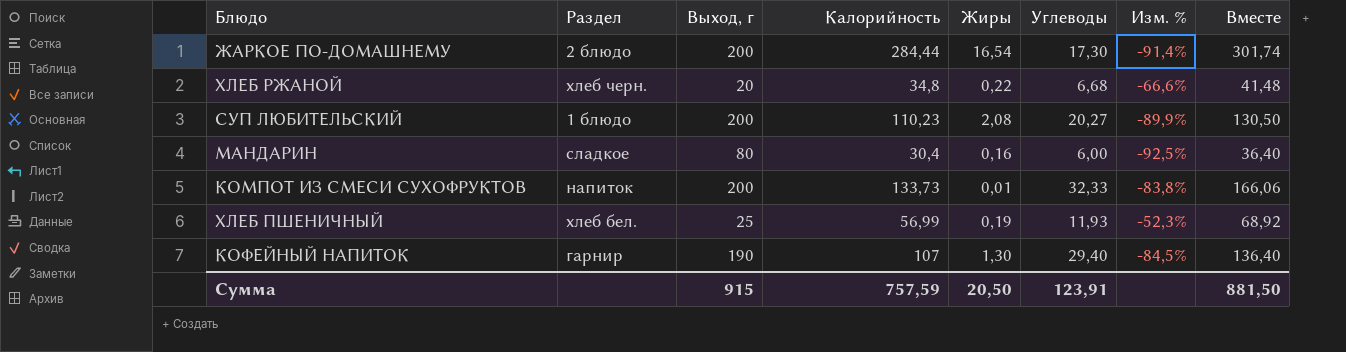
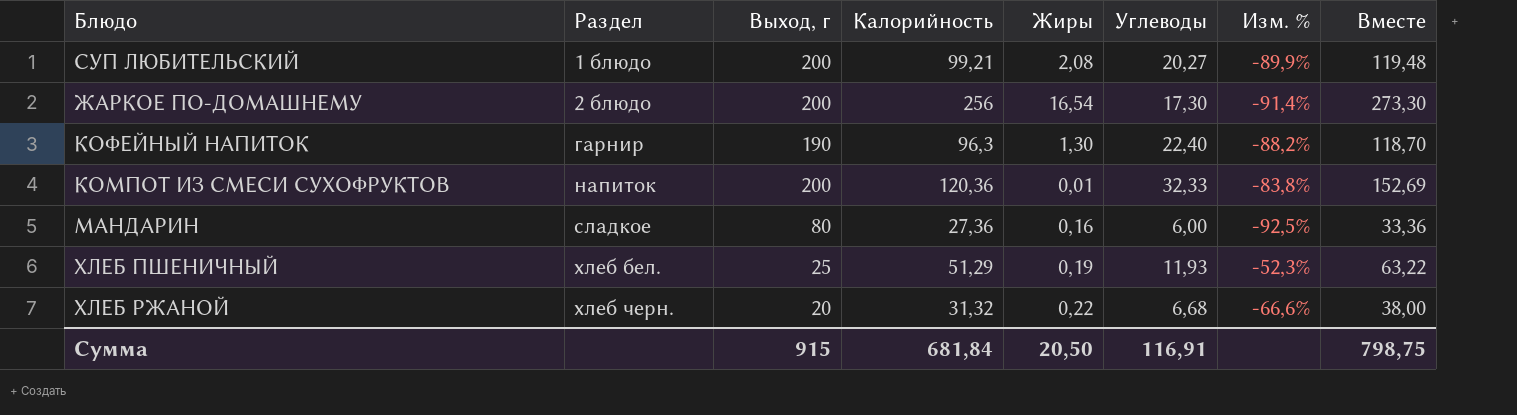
row order: none -> Раздел ascending
СУП ЛЮБИТЕЛЬСКИЙ | Калорийность: 110,23 -> 99,21
СУП ЛЮБИТЕЛЬСКИЙ | Вместе: 130,50 -> 119,48
ЖАРКОЕ ПО-ДОМАШНЕМУ | Калорийность: 284,44 -> 256
ЖАРКОЕ ПО-ДОМАШНЕМУ | Вместе: 301,74 -> 273,30
КОФЕЙНЫЙ НАПИТОК | Калорийность: 107 -> 96,3
КОФЕЙНЫЙ НАПИТОК | Углеводы: 29,40 -> 22,40
КОФЕЙНЫЙ НАПИТОК | Изм. %: -84,5% -> -88,2%
КОФЕЙНЫЙ НАПИТОК | Вместе: 136,40 -> 118,70
КОМПОТ ИЗ СМЕСИ СУХОФРУКТОВ | Калорийность: 133,73 -> 120,36
КОМПОТ ИЗ СМЕСИ СУХОФРУКТОВ | Вместе: 166,06 -> 152,69
МАНДАРИН | Калорийность: 30,4 -> 27,36
МАНДАРИН | Вместе: 36,40 -> 33,36
ХЛЕБ ПШЕНИЧНЫЙ | Калорийность: 56,99 -> 51,29
ХЛЕБ ПШЕНИЧНЫЙ | Вместе: 68,92 -> 63,22
ХЛЕБ РЖАНОЙ | Калорийность: 34,8 -> 31,32
ХЛЕБ РЖАНОЙ | Вместе: 41,48 -> 38,00
Сумма | Калорийность: 757,59 -> 681,84
Сумма | Углеводы: 123,91 -> 116,91
Сумма | Вместе: 881,50 -> 798,75

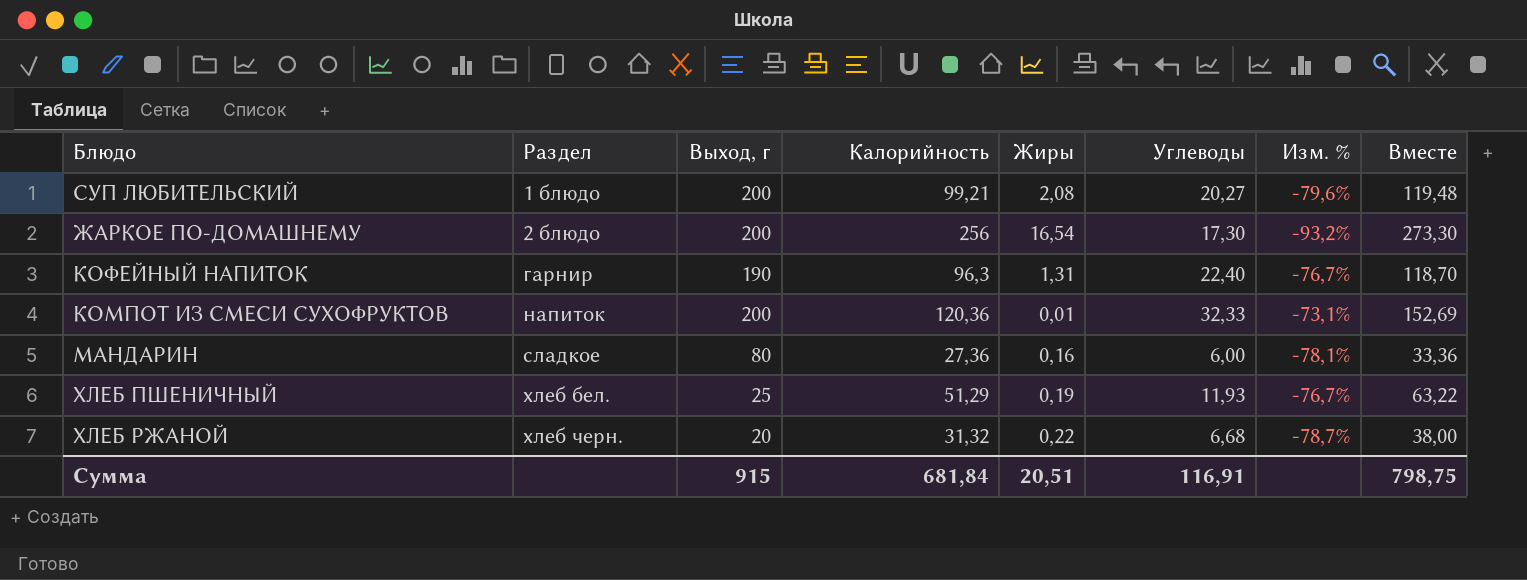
column Изм. % | formula: ([Углеводы] - [Выход, г]) / [Выход, г] -> ([Углеводы] - [Калорийность]) / [Калорийность]
КОФЕЙНЫЙ НАПИТОК | Жиры: 1,30 -> 1,31
Сумма | Жиры: 20,50 -> 20,51

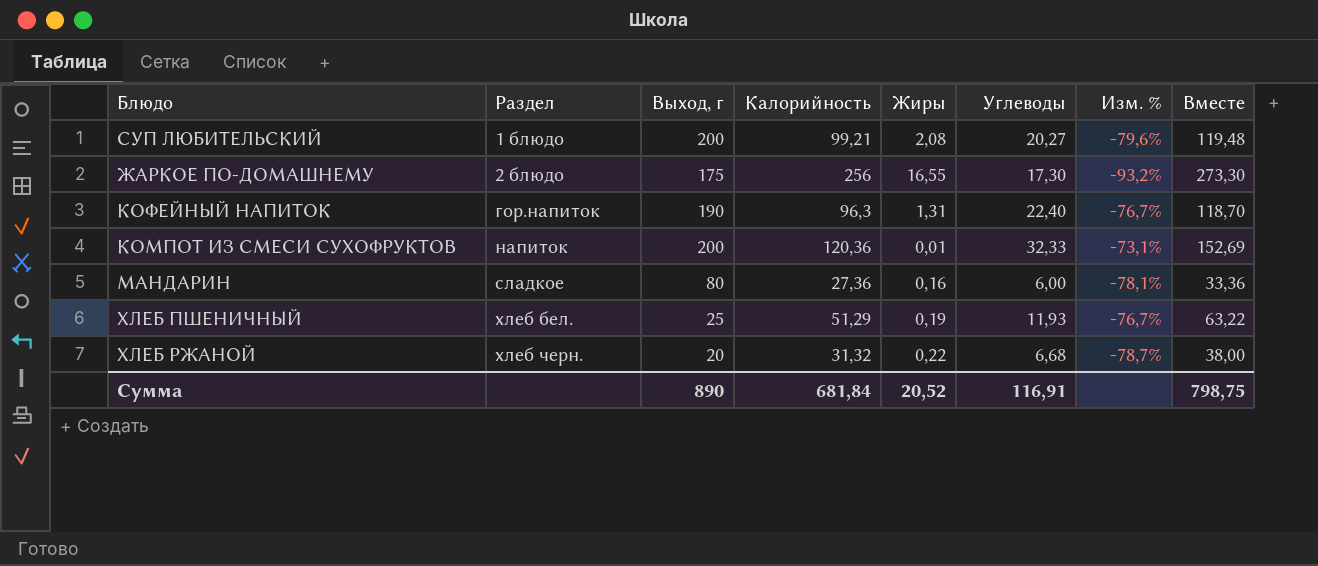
ЖАРКОЕ ПО-ДОМАШНЕМУ | Выход, г: 200 -> 175
ЖАРКОЕ ПО-ДОМАШНЕМУ | Жиры: 16,54 -> 16,55
КОФЕЙНЫЙ НАПИТОК | Раздел: гарнир -> гор.напиток
Сумма | Выход, г: 915 -> 890
Сумма | Жиры: 20,51 -> 20,52

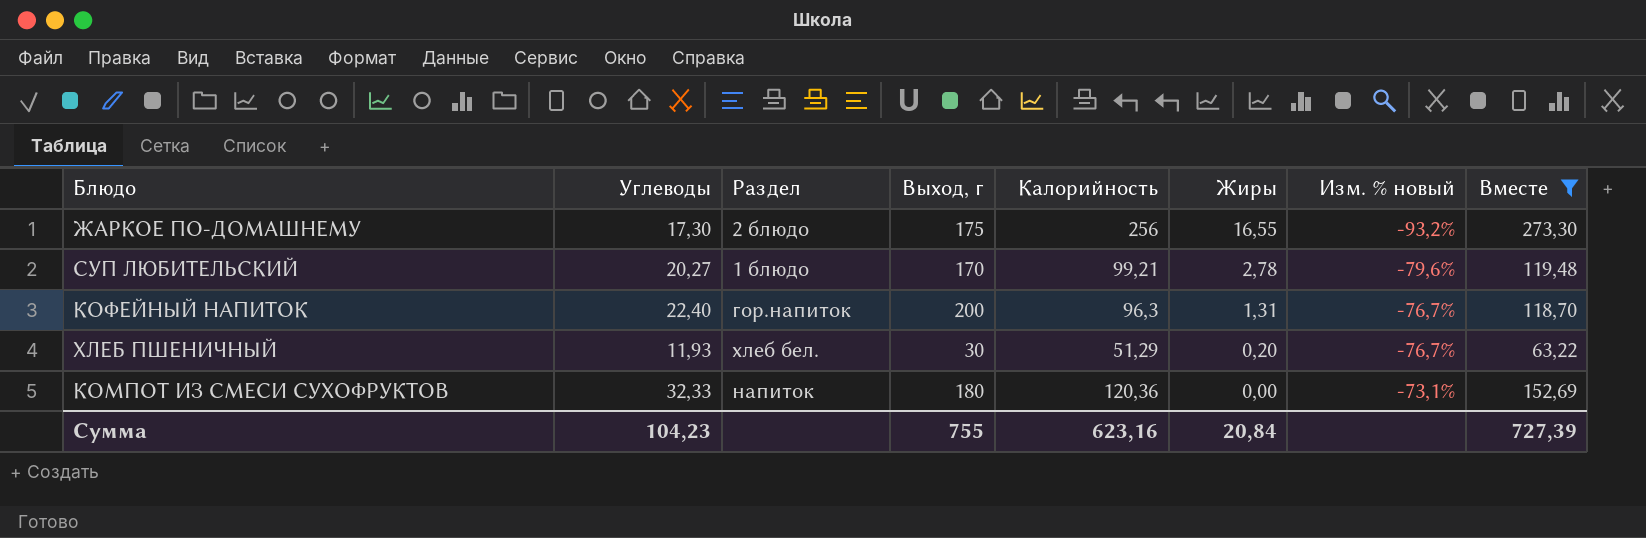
filter: none -> Вместе >= 63,22
row order: Раздел ascending -> Жиры descending
column Углеводы | position: 6 -> 2
column name: Изм. % -> Изм. % новый
СУП ЛЮБИТЕЛЬСКИЙ | Выход, г: 200 -> 170
СУП ЛЮБИТЕЛЬСКИЙ | Жиры: 2,08 -> 2,78
КОФЕЙНЫЙ НАПИТОК | Выход, г: 190 -> 200
ХЛЕБ ПШЕНИЧНЫЙ | Выход, г: 25 -> 30
ХЛЕБ ПШЕНИЧНЫЙ | Жиры: 0,19 -> 0,20
КОМПОТ ИЗ СМЕСИ СУХОФРУКТОВ | Выход, г: 200 -> 180
КОМПОТ ИЗ СМЕСИ СУХОФРУКТОВ | Жиры: 0,01 -> 0,00
Сумма | Углеводы: 116,91 -> 104,23
Сумма | Выход, г: 890 -> 755
Сумма | Калорийность: 681,84 -> 623,16
Сумма | Жиры: 20,52 -> 20,84
Сумма | Вместе: 798,75 -> 727,39

